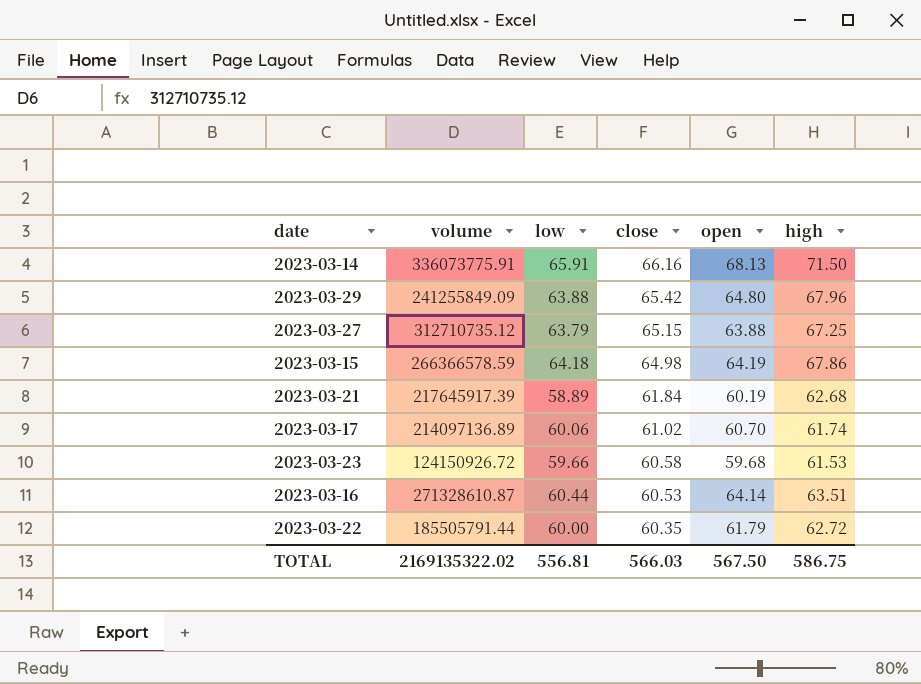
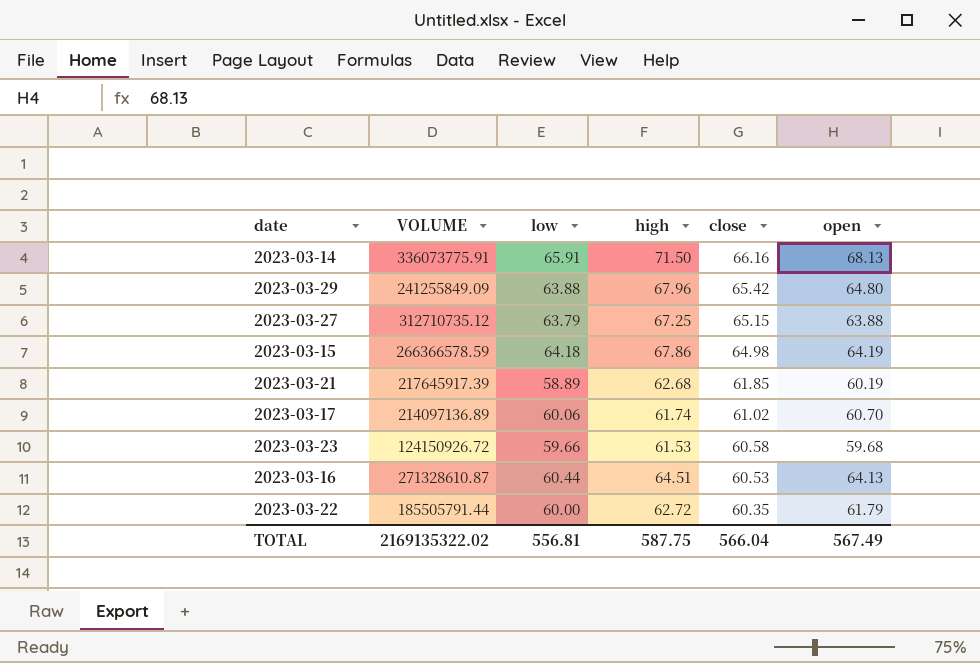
column name: volume -> VOLUME
column high | position: 6 -> 4
2023-03-21 | close: 61.84 -> 61.85
2023-03-16 | high: 63.51 -> 64.51
2023-03-16 | open: 64.14 -> 64.13
TOTAL | high: 586.75 -> 587.75
TOTAL | close: 566.03 -> 566.04
TOTAL | open: 567.50 -> 567.49

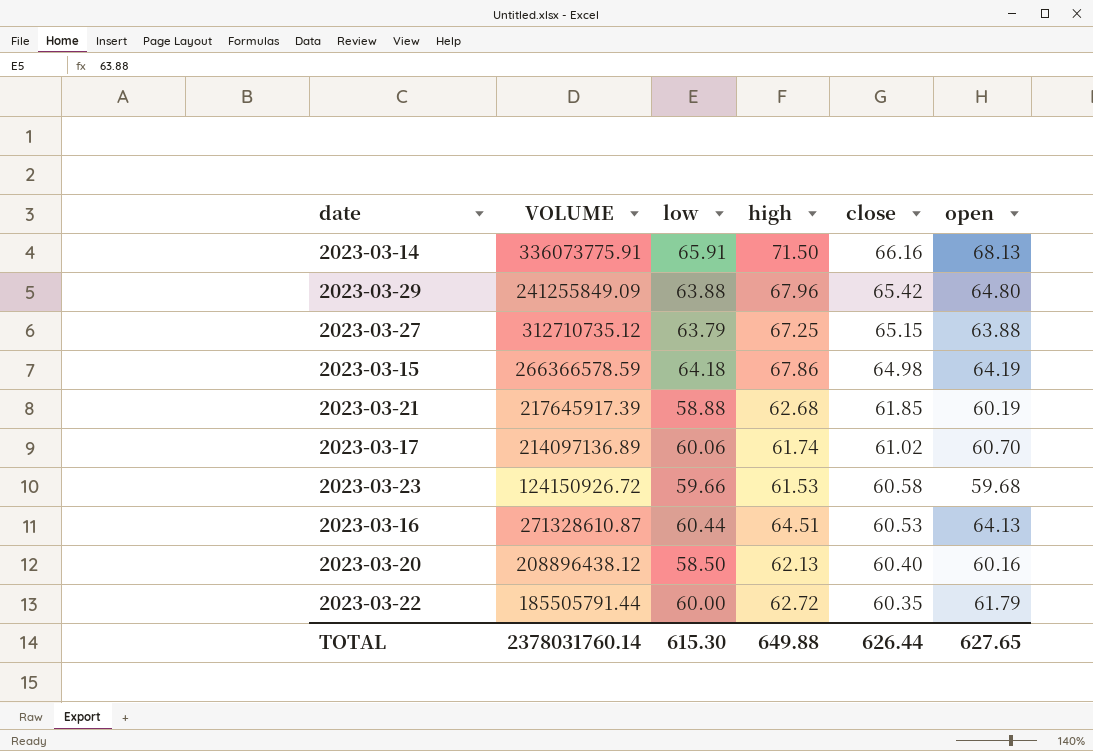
2023-03-21 | low: 58.89 -> 58.88
row 2023-03-20: none -> 208896438.12 | 58.50 | 62.13 | 60.40 | 60.16
TOTAL | VOLUME: 2169135322.02 -> 2378031760.14
TOTAL | low: 556.81 -> 615.30
TOTAL | high: 587.75 -> 649.88
TOTAL | close: 566.04 -> 626.44
TOTAL | open: 567.49 -> 627.65

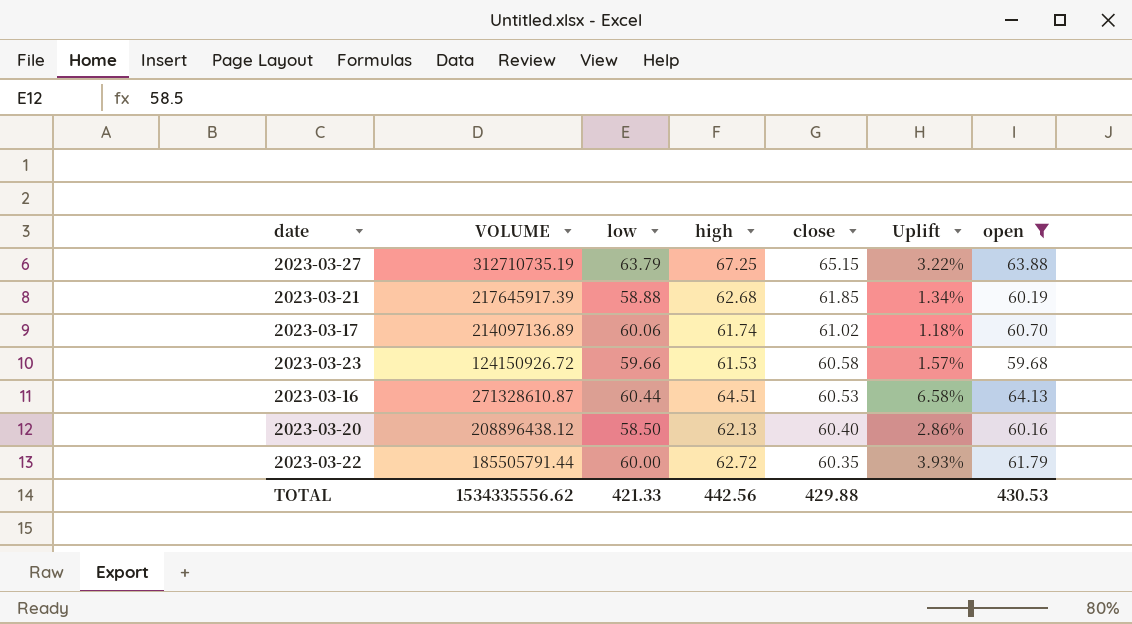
filter: none -> open <= 64.13
column Uplift | formula: none -> ([high] - [close]) / [close]
2023-03-27 | VOLUME: 312710735.12 -> 312710735.19
TOTAL | VOLUME: 2378031760.14 -> 1534335556.62
TOTAL | low: 615.30 -> 421.33
TOTAL | high: 649.88 -> 442.56
TOTAL | close: 626.44 -> 429.88
TOTAL | open: 627.65 -> 430.53

